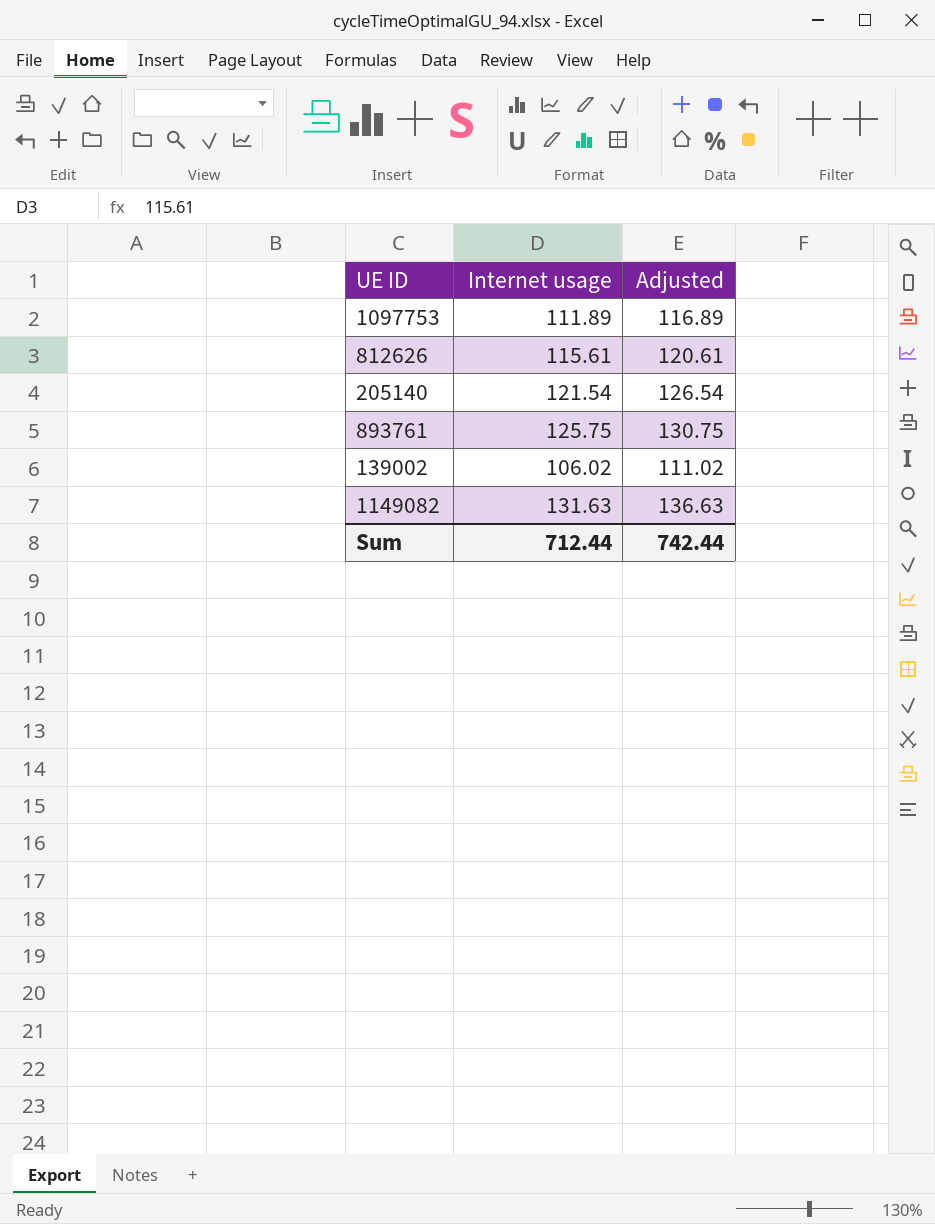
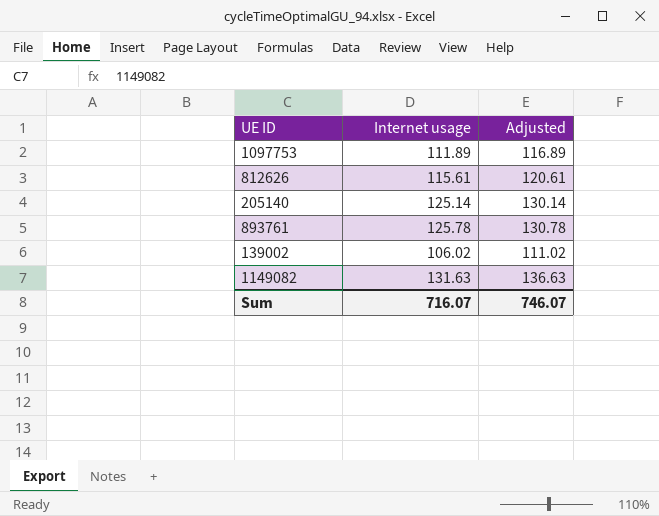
205140 | Internet usage: 121.54 -> 125.14
205140 | Adjusted: 126.54 -> 130.14
893761 | Internet usage: 125.75 -> 125.78
893761 | Adjusted: 130.75 -> 130.78
Sum | Internet usage: 712.44 -> 716.07
Sum | Adjusted: 742.44 -> 746.07

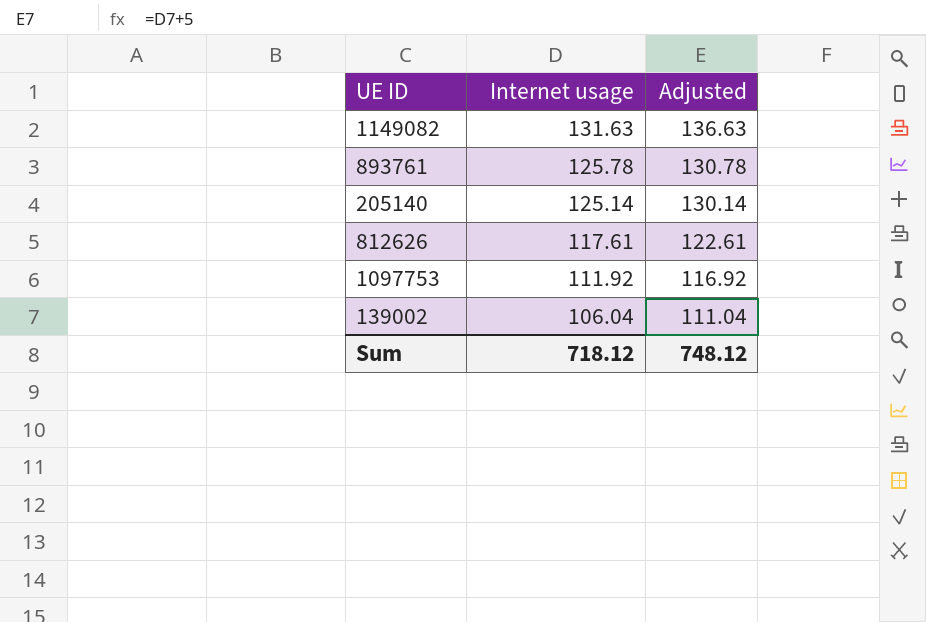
row order: none -> Internet usage descending
812626 | Internet usage: 115.61 -> 117.61
812626 | Adjusted: 120.61 -> 122.61
1097753 | Internet usage: 111.89 -> 111.92
1097753 | Adjusted: 116.89 -> 116.92
139002 | Internet usage: 106.02 -> 106.04
139002 | Adjusted: 111.02 -> 111.04
Sum | Internet usage: 716.07 -> 718.12
Sum | Adjusted: 746.07 -> 748.12

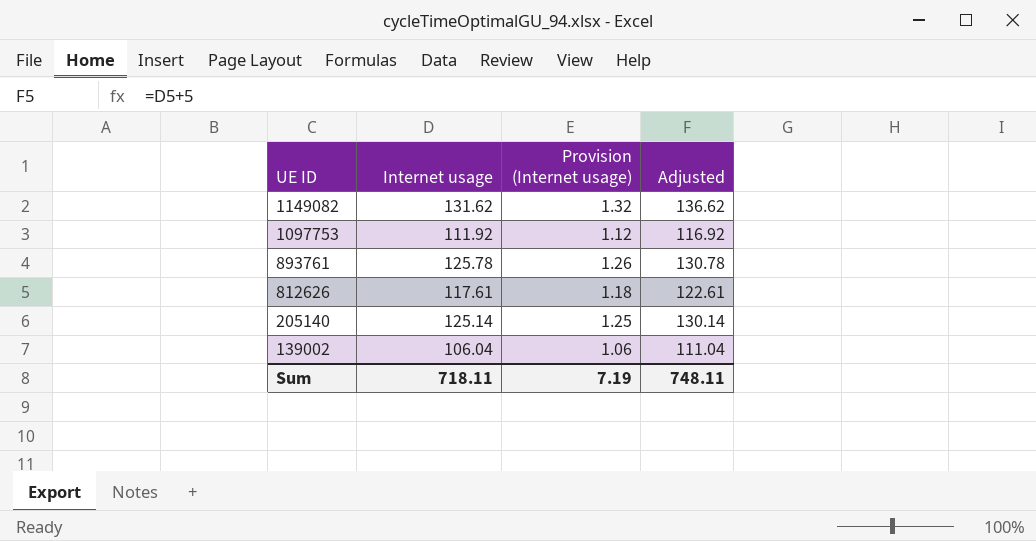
row order: Internet usage descending -> UE ID descending
column Provision (Internet usage) | formula: none -> [Internet usage] * 0.01
1149082 | Internet usage: 131.63 -> 131.62
1149082 | Adjusted: 136.63 -> 136.62
Sum | Internet usage: 718.12 -> 718.11
Sum | Adjusted: 748.12 -> 748.11

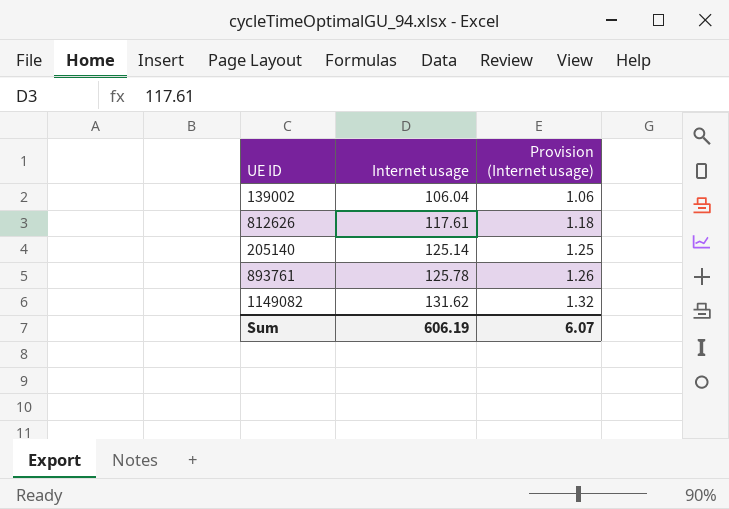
row order: UE ID descending -> Internet usage ascending
column Adjusted | formula: [Internet usage] + 5 -> none
row 1097753: 111.92 | 1.12 | 116.92 -> none
Sum | Internet usage: 718.11 -> 606.19
Sum | Provision (Internet usage): 7.19 -> 6.07

